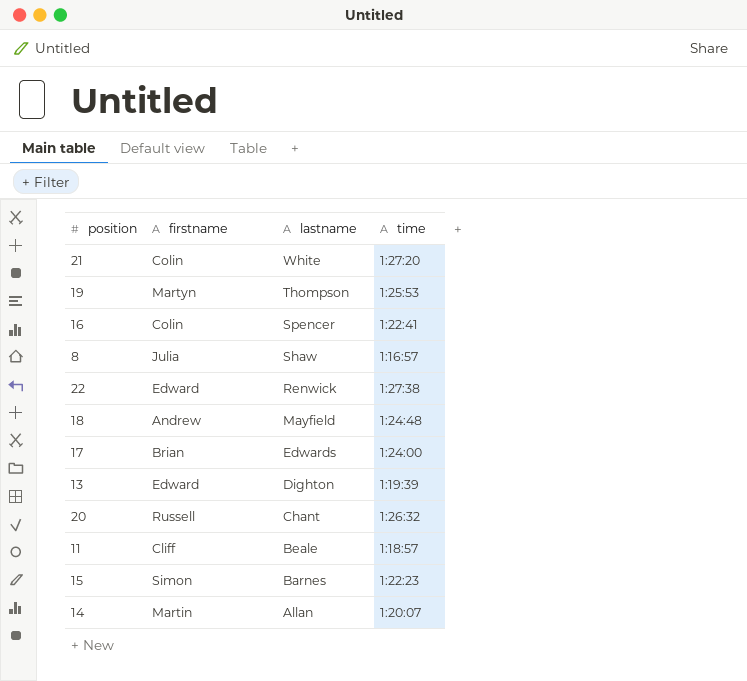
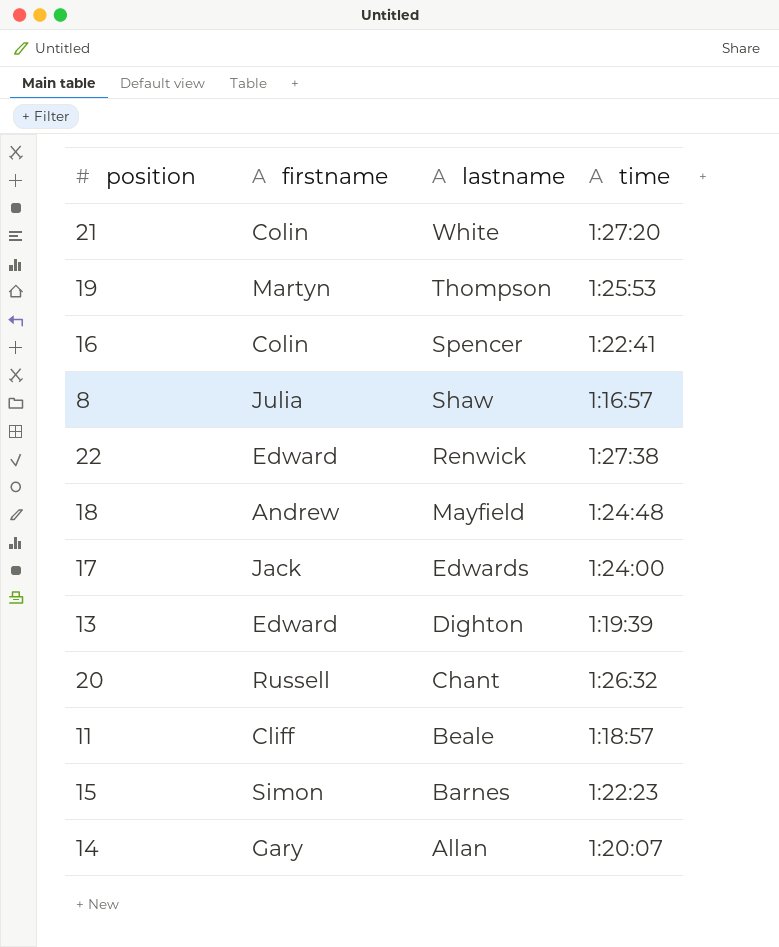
17 | firstname: Brian -> Jack
14 | firstname: Martin -> Gary

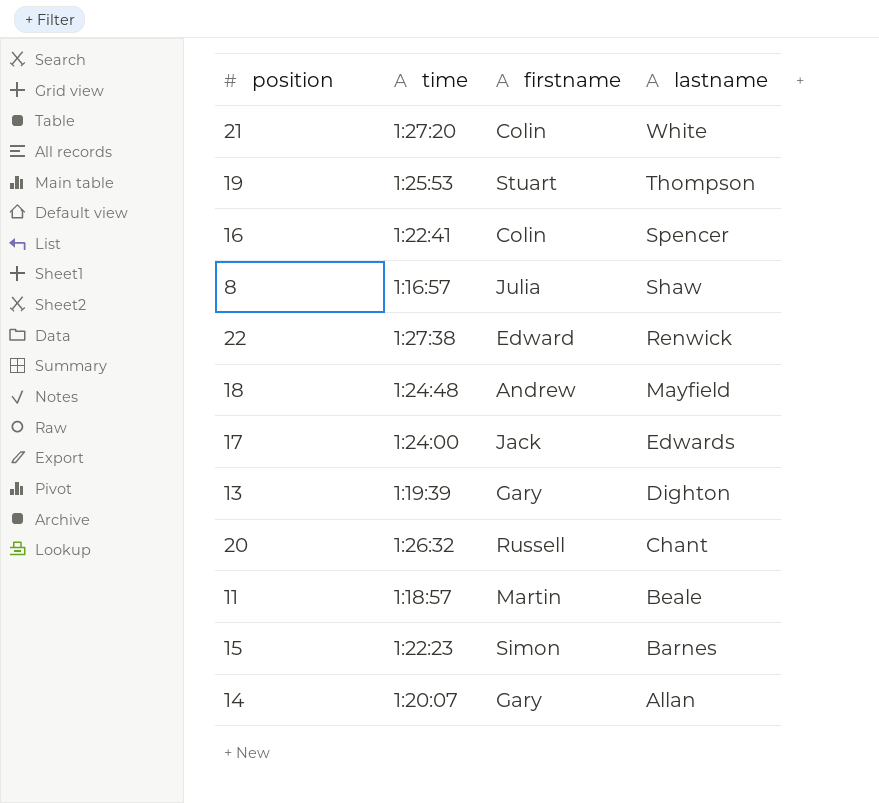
column time | position: 4 -> 2
19 | firstname: Martyn -> Stuart
13 | firstname: Edward -> Gary
11 | firstname: Cliff -> Martin

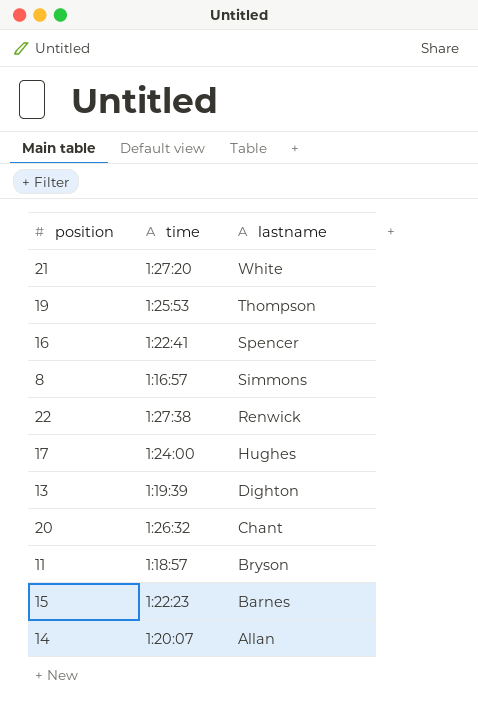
column firstname | position: 3 -> none
row 18: 1:24:48 | Andrew | Mayfield -> none
8 | lastname: Shaw -> Simmons
17 | lastname: Edwards -> Hughes
11 | lastname: Beale -> Bryson

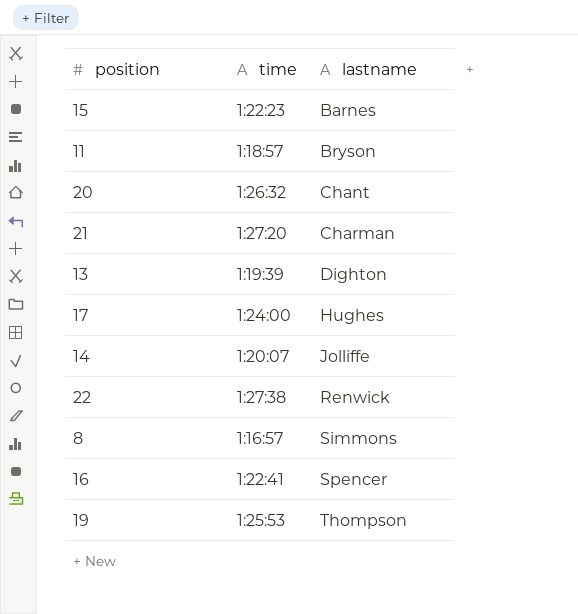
row order: lastname descending -> lastname ascending
21 | lastname: White -> Charman
14 | lastname: Allan -> Jolliffe

